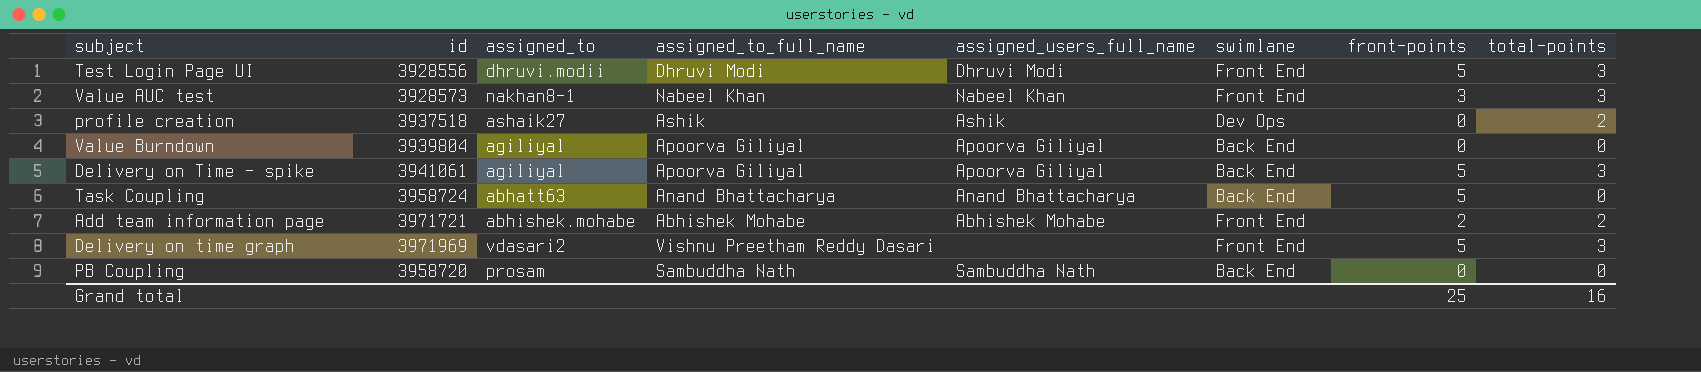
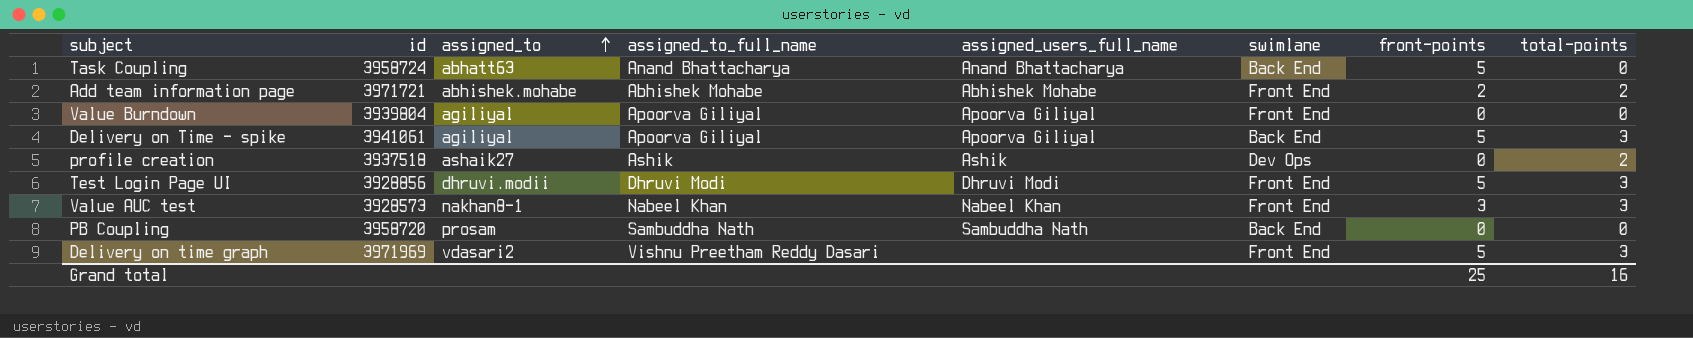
row order: none -> assigned_to ascending
Value Burndown | swimlane: Back End -> Front End
Test Login Page UI | id: 3928556 -> 3928856

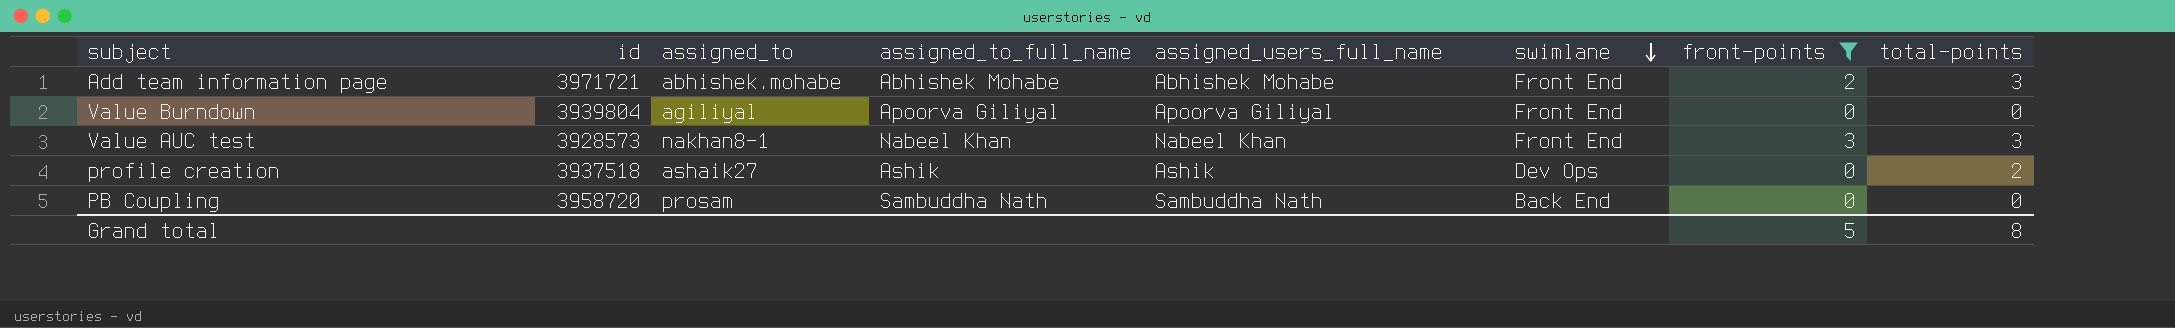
filter: none -> front-points != 5
row order: assigned_to ascending -> swimlane descending
Add team information page | total-points: 2 -> 3
Grand total | front-points: 25 -> 5
Grand total | total-points: 16 -> 8

